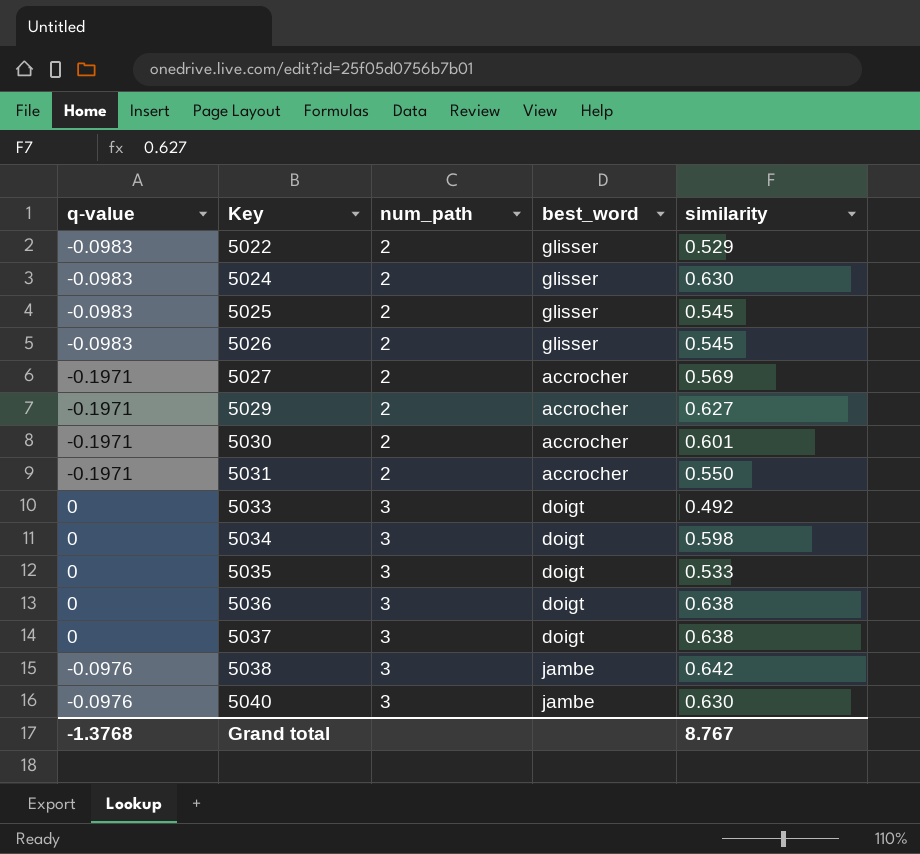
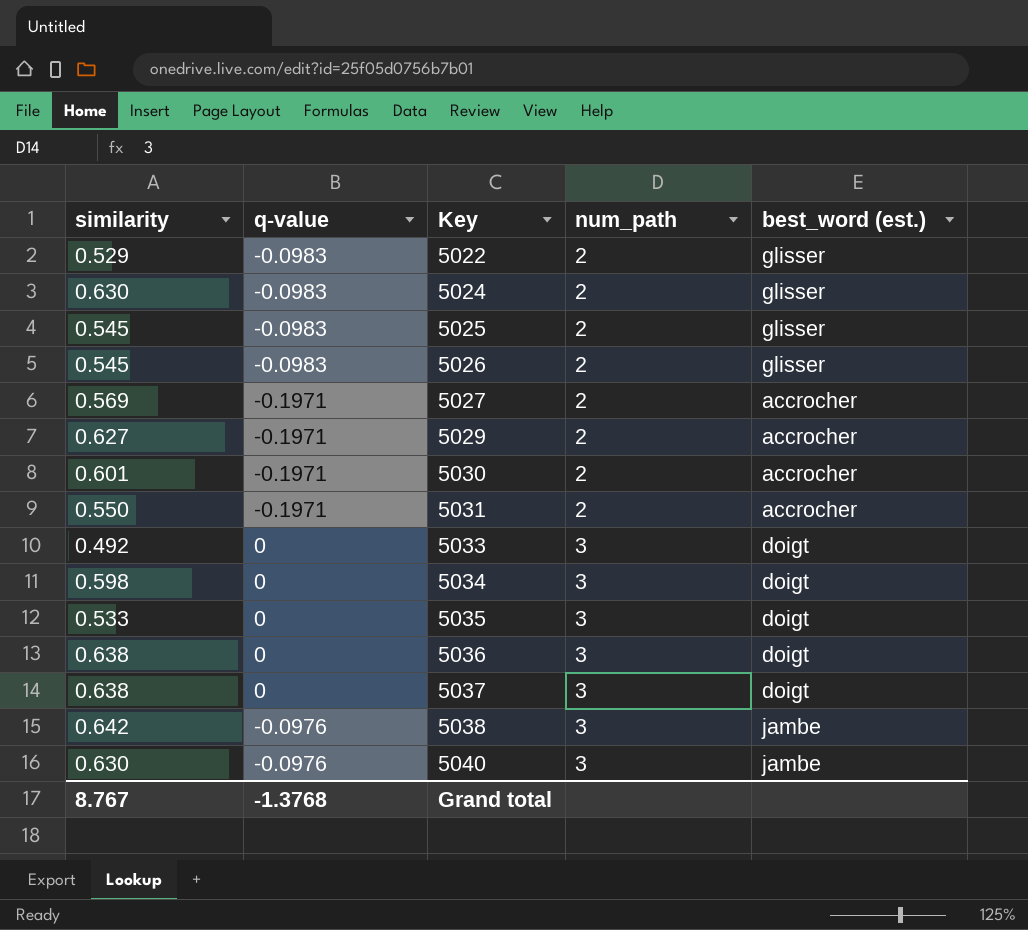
column similarity | position: 5 -> 1
column name: best_word -> best_word (est.)

